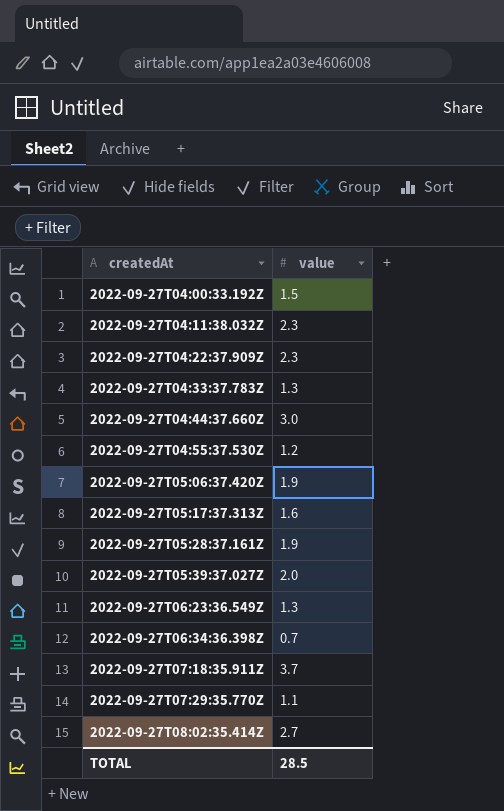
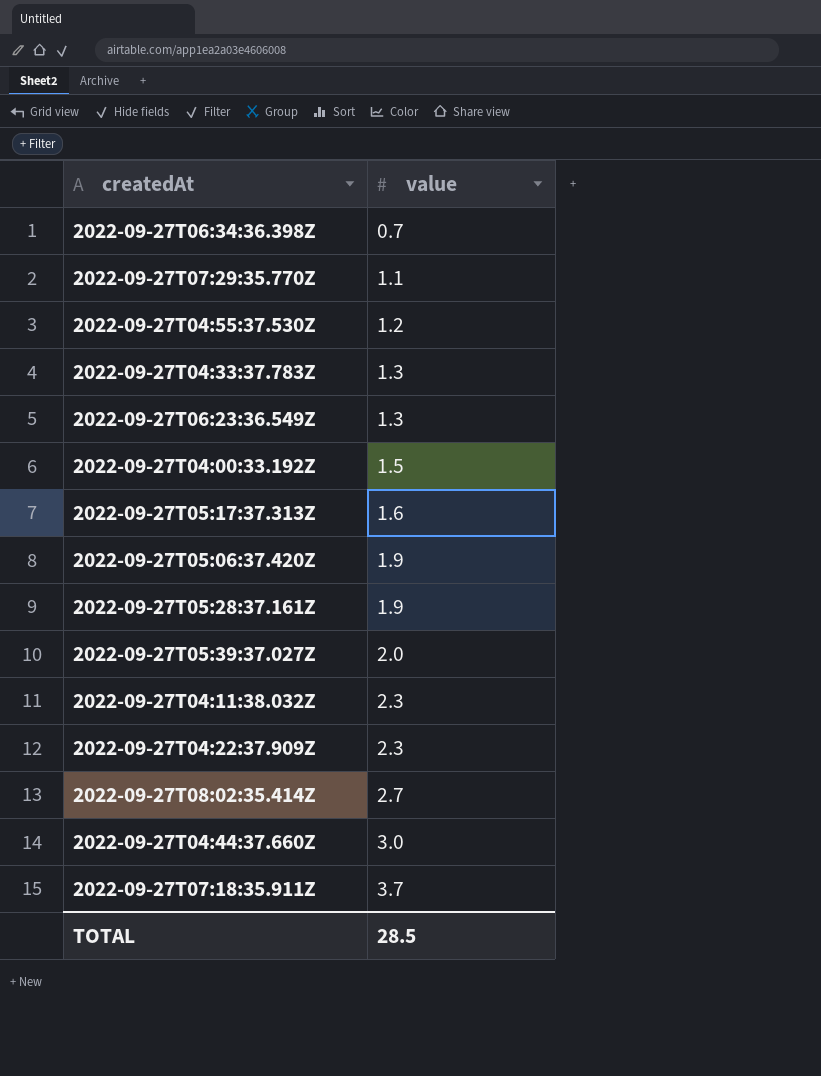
row order: createdAt ascending -> value ascending

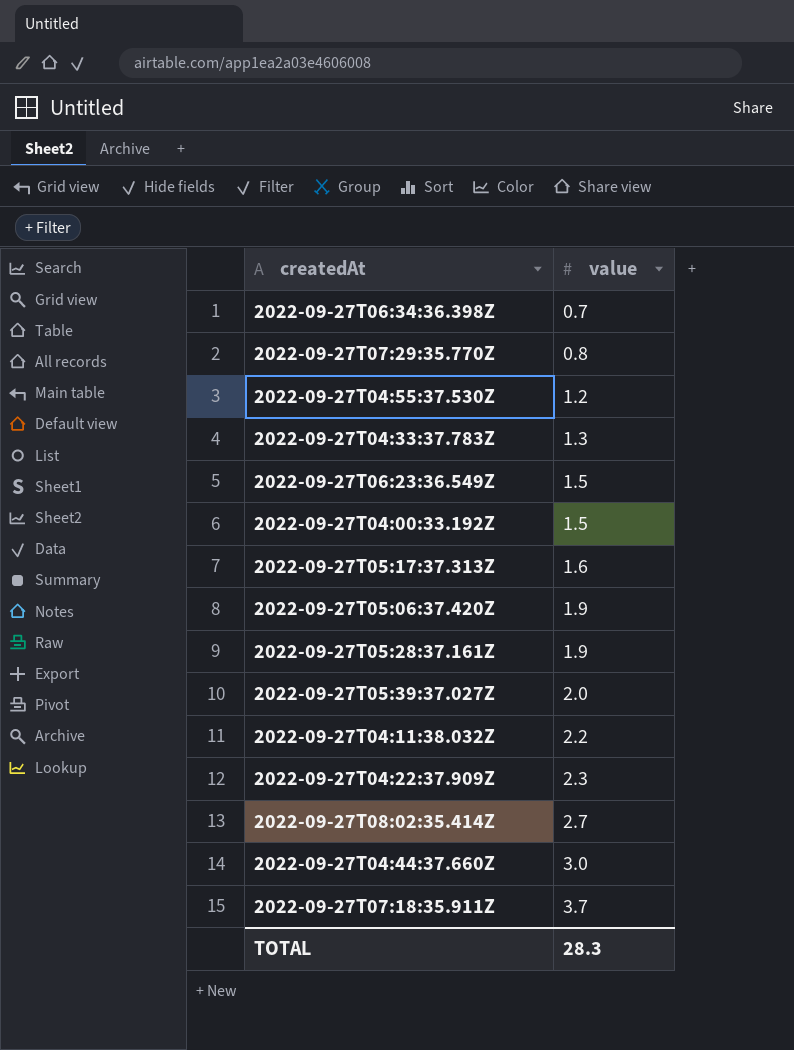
2022-09-27T07:29:35.770Z | value: 1.1 -> 0.8
2022-09-27T06:23:36.549Z | value: 1.3 -> 1.5
2022-09-27T04:11:38.032Z | value: 2.3 -> 2.2
TOTAL | value: 28.5 -> 28.3

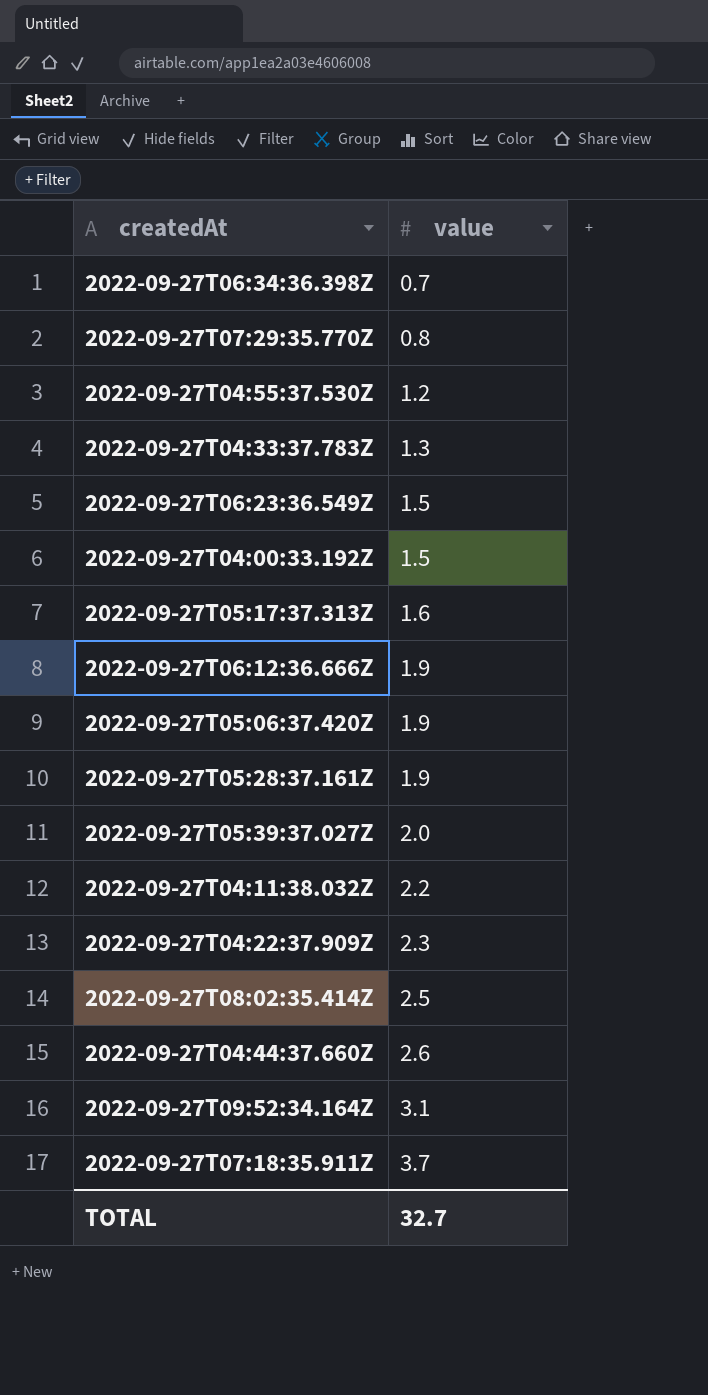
row 2022-09-27T06:12:36.666Z: none -> 1.9
2022-09-27T08:02:35.414Z | value: 2.7 -> 2.5
2022-09-27T04:44:37.660Z | value: 3.0 -> 2.6
row 2022-09-27T09:52:34.164Z: none -> 3.1
TOTAL | value: 28.3 -> 32.7

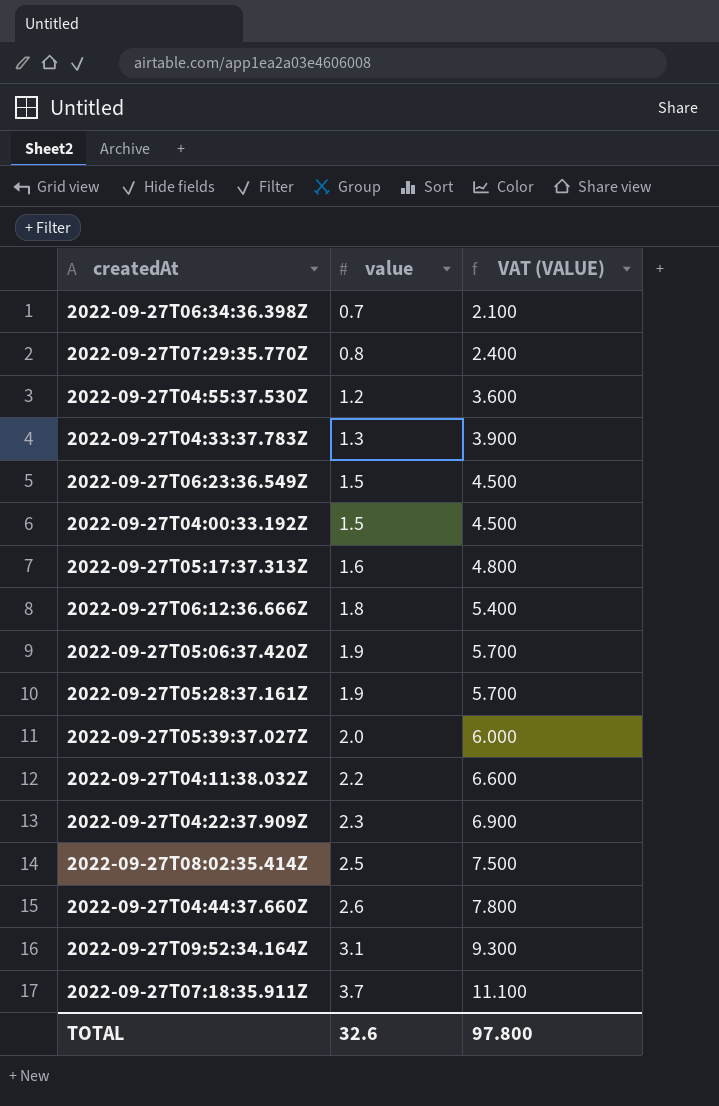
column VAT (VALUE) | formula: none -> [value] * 3
2022-09-27T06:12:36.666Z | value: 1.9 -> 1.8
TOTAL | value: 32.7 -> 32.6

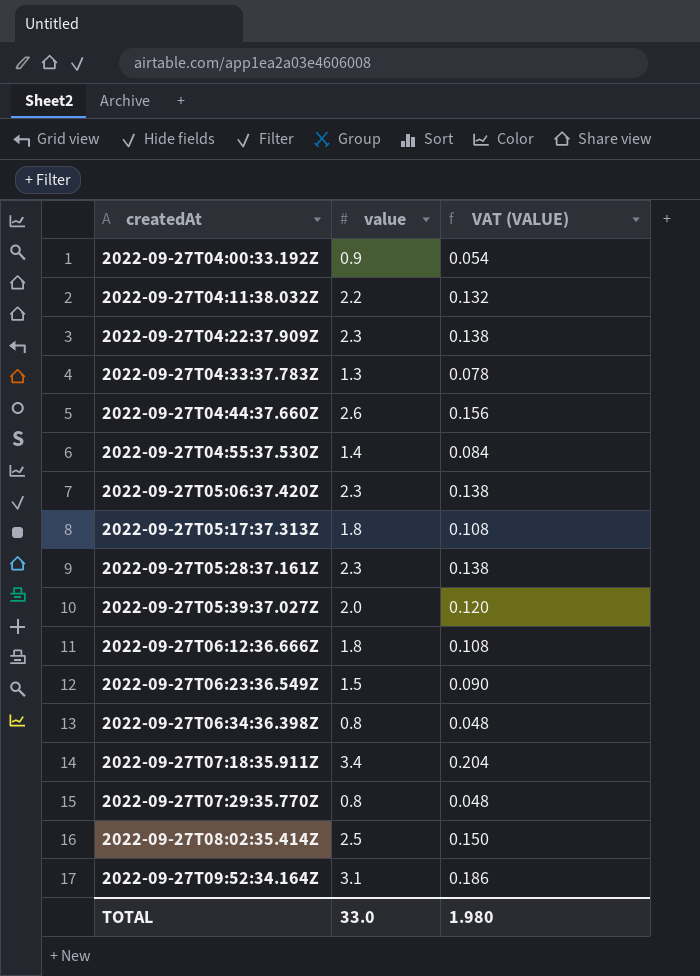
row order: value ascending -> createdAt ascending
column VAT (VALUE) | formula: [value] * 3 -> [value] * 0.06
2022-09-27T04:00:33.192Z | value: 1.5 -> 0.9
2022-09-27T04:55:37.530Z | value: 1.2 -> 1.4
2022-09-27T05:06:37.420Z | value: 1.9 -> 2.3
2022-09-27T05:17:37.313Z | value: 1.6 -> 1.8
2022-09-27T05:28:37.161Z | value: 1.9 -> 2.3
2022-09-27T06:34:36.398Z | value: 0.7 -> 0.8
2022-09-27T07:18:35.911Z | value: 3.7 -> 3.4
TOTAL | value: 32.6 -> 33.0
TOTAL | VAT (VALUE): 97.800 -> 1.980

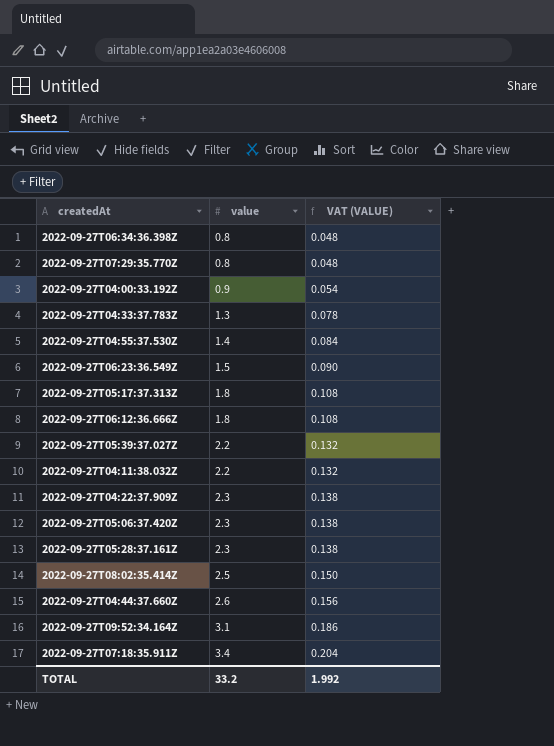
row order: createdAt ascending -> value ascending
2022-09-27T05:39:37.027Z | value: 2.0 -> 2.2
2022-09-27T05:39:37.027Z | VAT (VALUE): 0.120 -> 0.132
TOTAL | value: 33.0 -> 33.2
TOTAL | VAT (VALUE): 1.980 -> 1.992

